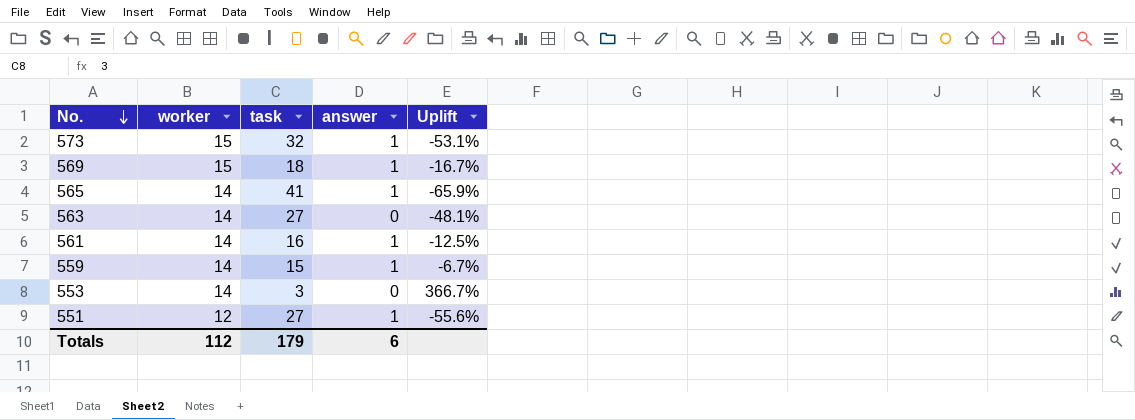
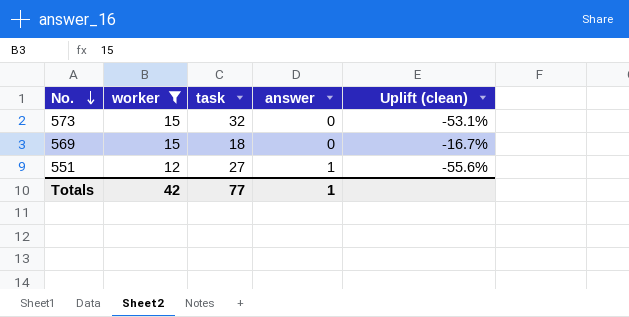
filter: none -> worker != 14
column name: Uplift -> Uplift (clean)
573 | answer: 1 -> 0
569 | answer: 1 -> 0
Totals | worker: 112 -> 42
Totals | task: 179 -> 77
Totals | answer: 6 -> 1

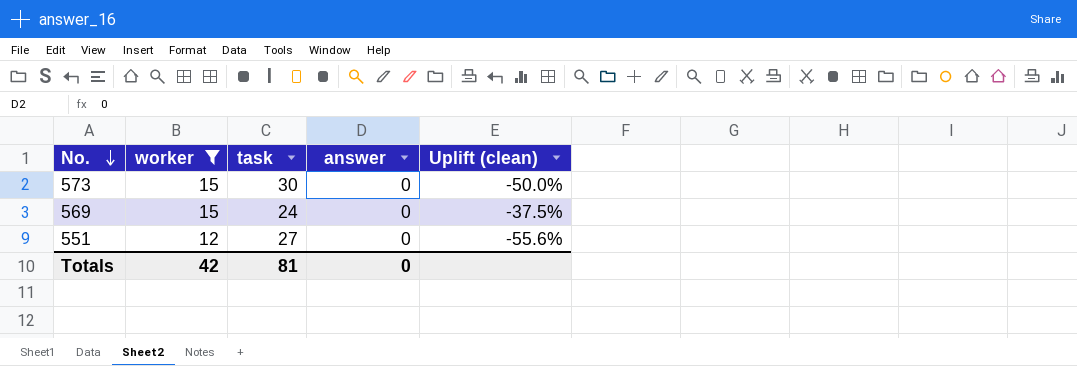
573 | task: 32 -> 30
573 | Uplift (clean): -53.1% -> -50.0%
569 | task: 18 -> 24
569 | Uplift (clean): -16.7% -> -37.5%
551 | answer: 1 -> 0
Totals | task: 77 -> 81
Totals | answer: 1 -> 0

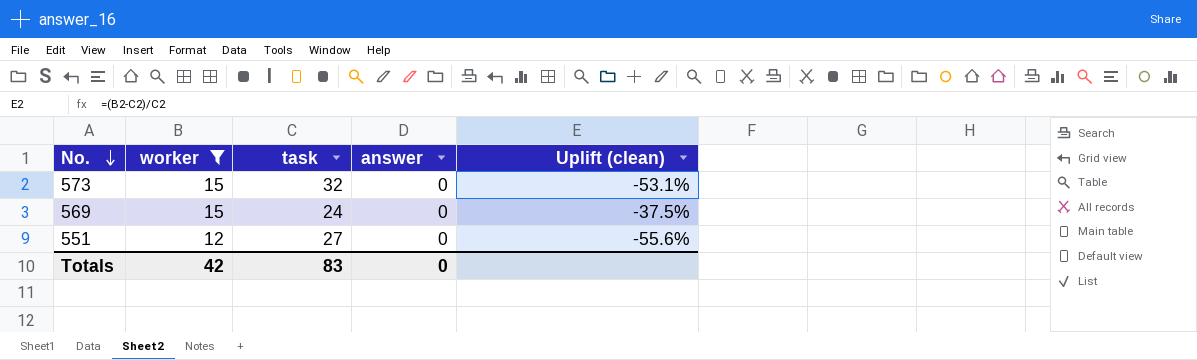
573 | task: 30 -> 32
573 | Uplift (clean): -50.0% -> -53.1%
Totals | task: 81 -> 83

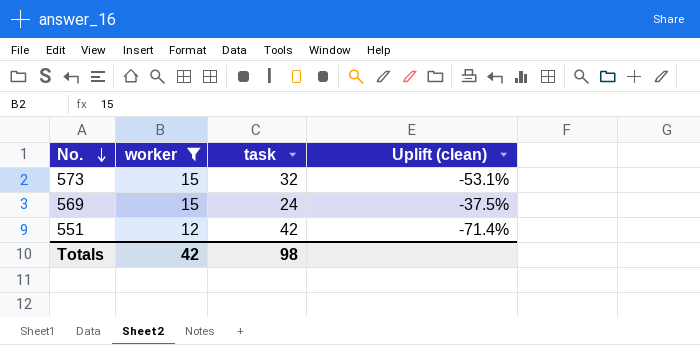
column answer | position: 4 -> none
551 | task: 27 -> 42
551 | Uplift (clean): -55.6% -> -71.4%
Totals | task: 83 -> 98

